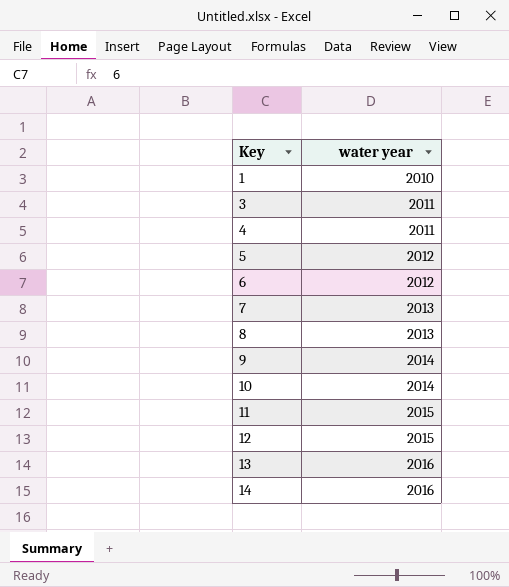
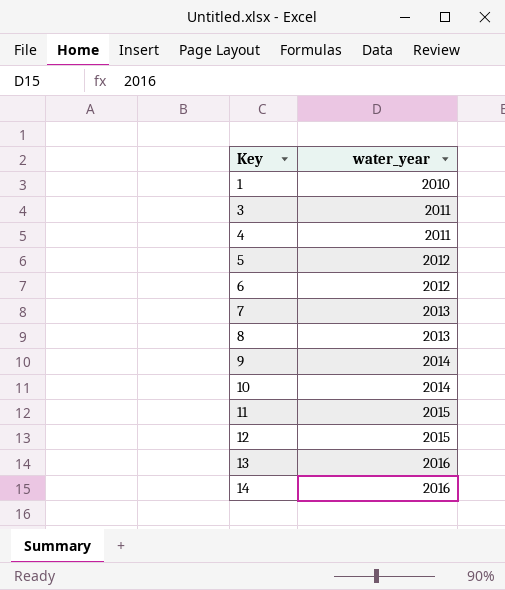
column name: water year -> water_year

